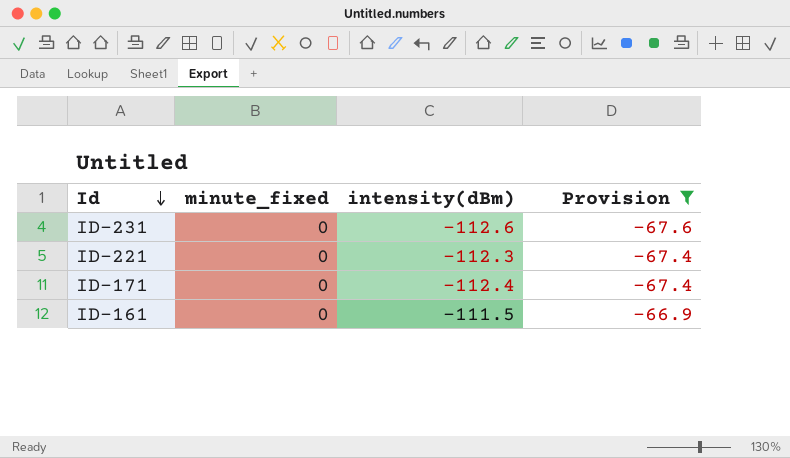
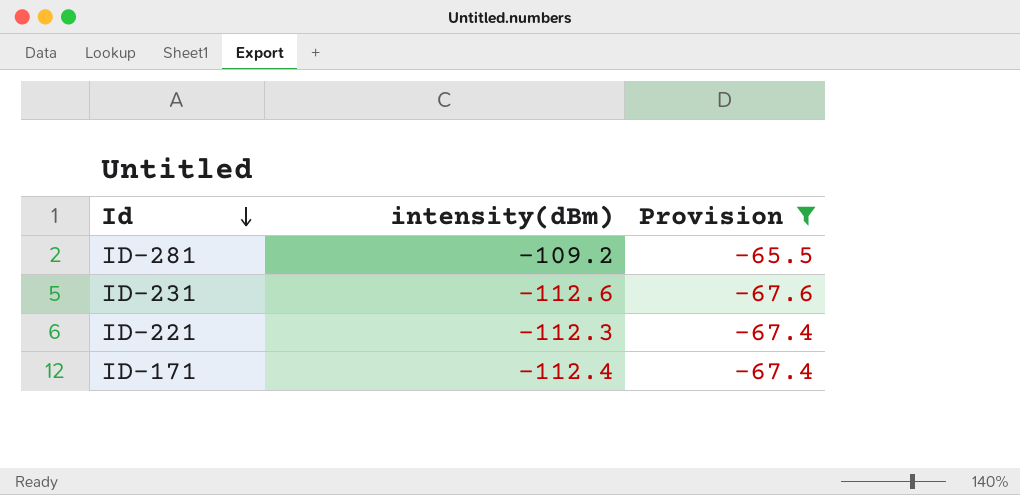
column minute_fixed | position: 2 -> none
row ID-161: 0 | -111.5 | -66.9 -> none
row ID-281: none -> -109.2 | -65.5

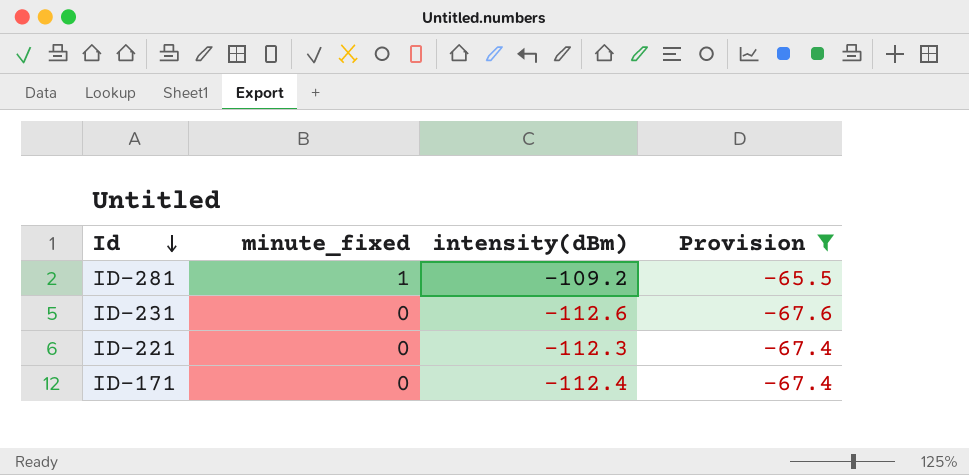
column minute_fixed | position: none -> 2

